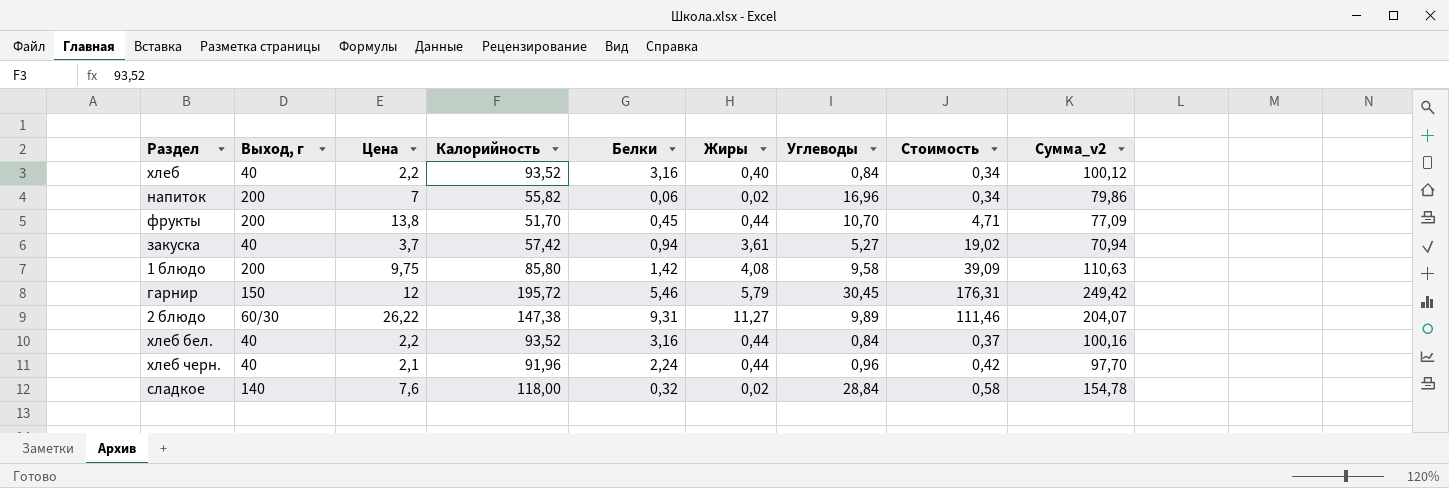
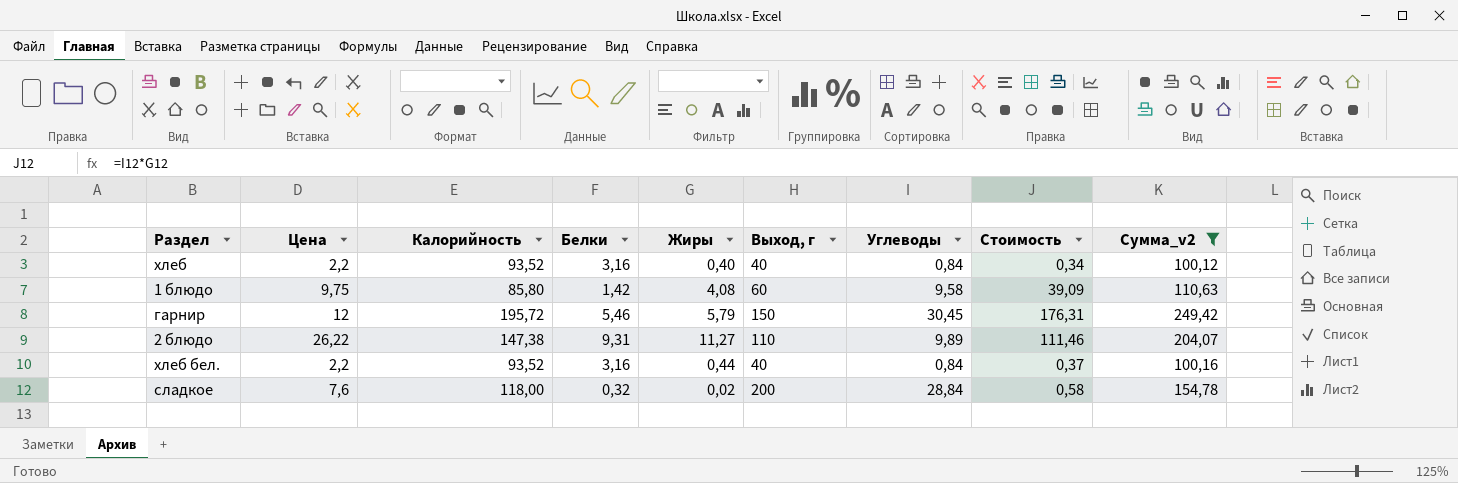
filter: none -> Сумма_v2 >= 100,12
column Выход, г | position: 2 -> 6
1 блюдо | Выход, г: 200 -> 60
2 блюдо | Выход, г: 60/30 -> 110
сладкое | Выход, г: 140 -> 200

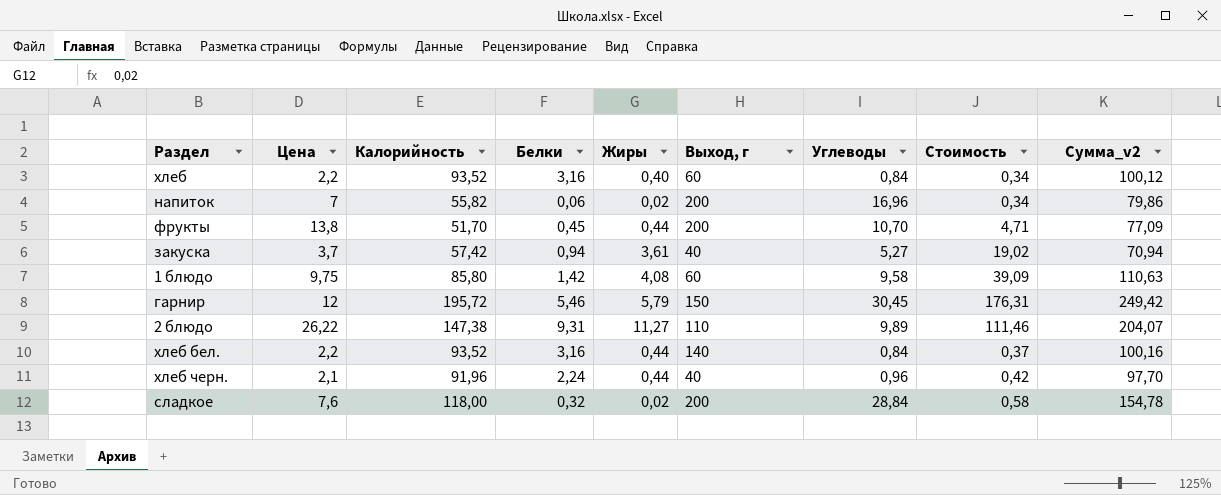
filter: Сумма_v2 >= 100,12 -> none
хлеб | Выход, г: 40 -> 60
хлеб бел. | Выход, г: 40 -> 140

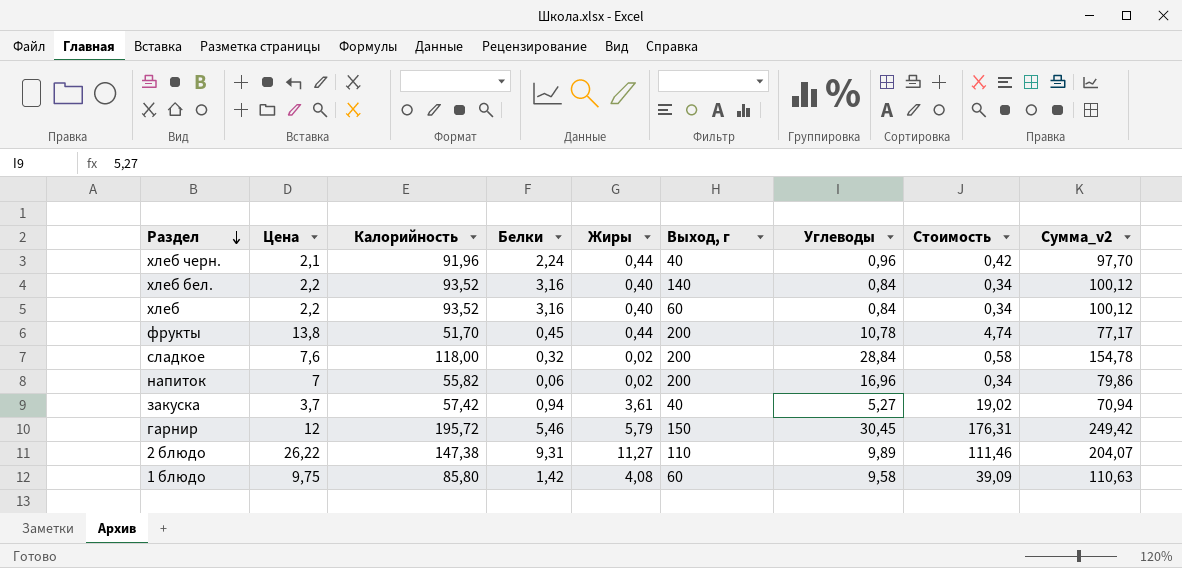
row order: none -> Раздел descending
хлеб бел. | Жиры: 0,44 -> 0,40
хлеб бел. | Стоимость: 0,37 -> 0,34
хлеб бел. | Сумма_v2: 100,16 -> 100,12
фрукты | Углеводы: 10,70 -> 10,78
фрукты | Стоимость: 4,71 -> 4,74
фрукты | Сумма_v2: 77,09 -> 77,17

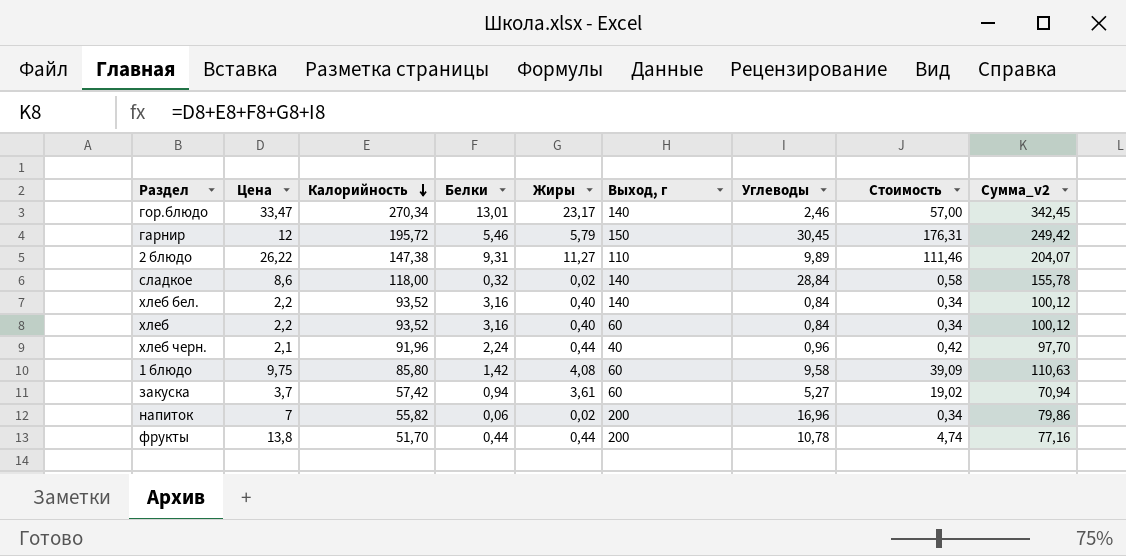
row order: Раздел descending -> Калорийность descending
row гор.блюдо: none -> 33,47 | 270,34 | 13,01 | 23,17 | 140 | 2,46 | 57,00 | 342,45
сладкое | Цена: 7,6 -> 8,6
сладкое | Выход, г: 200 -> 140
сладкое | Сумма_v2: 154,78 -> 155,78
закуска | Выход, г: 40 -> 60
фрукты | Белки: 0,45 -> 0,44
фрукты | Сумма_v2: 77,17 -> 77,16

